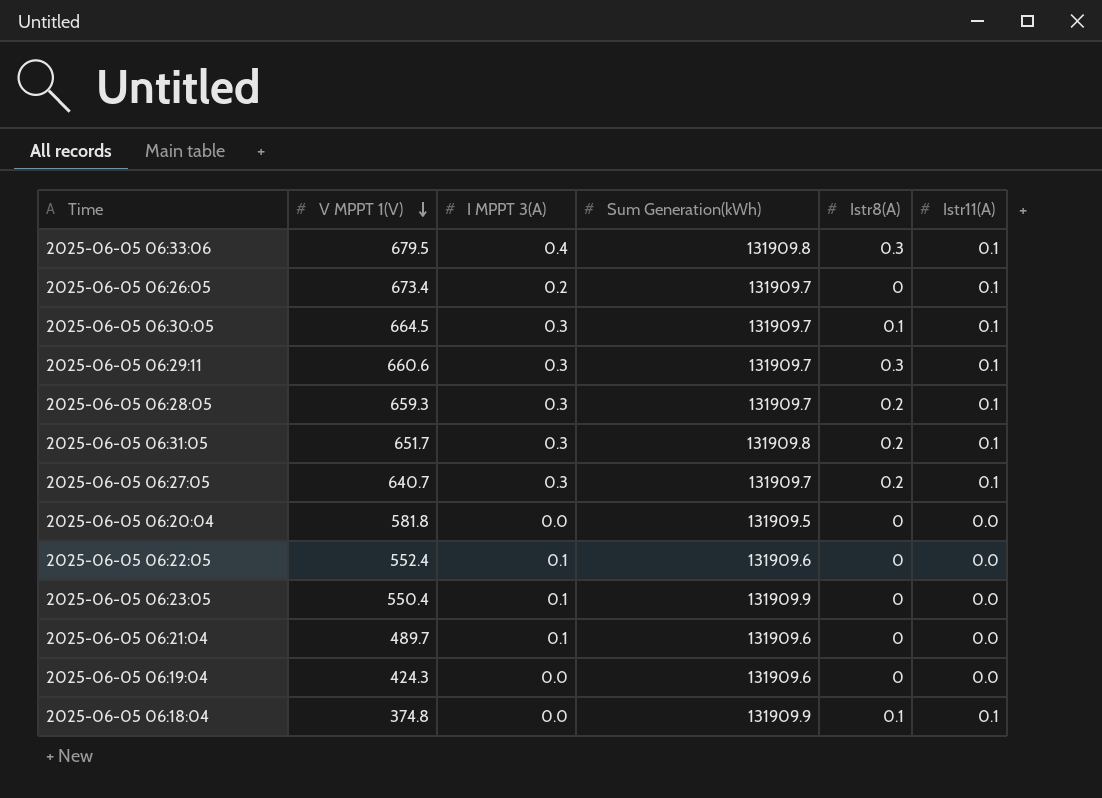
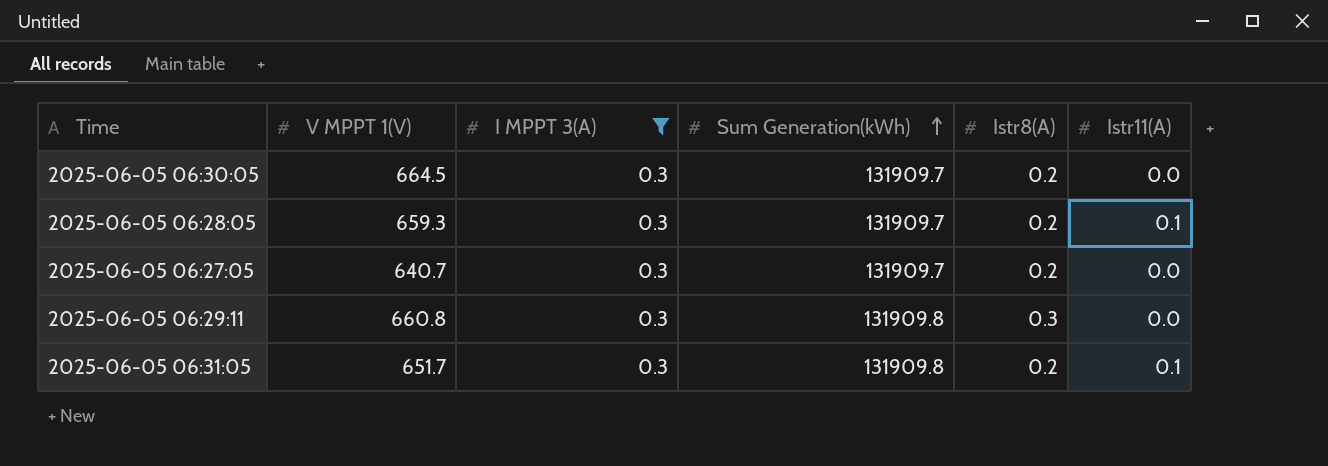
filter: none -> I MPPT 3(A) = 0.3
row order: V MPPT 1(V) descending -> Sum Generation(kWh) ascending
2025-06-05 06:30:05 | Istr8(A): 0.1 -> 0.2
2025-06-05 06:30:05 | Istr11(A): 0.1 -> 0.0
2025-06-05 06:27:05 | Istr11(A): 0.1 -> 0.0
2025-06-05 06:29:11 | V MPPT 1(V): 660.6 -> 660.8
2025-06-05 06:29:11 | Sum Generation(kWh): 131909.7 -> 131909.8
2025-06-05 06:29:11 | Istr11(A): 0.1 -> 0.0

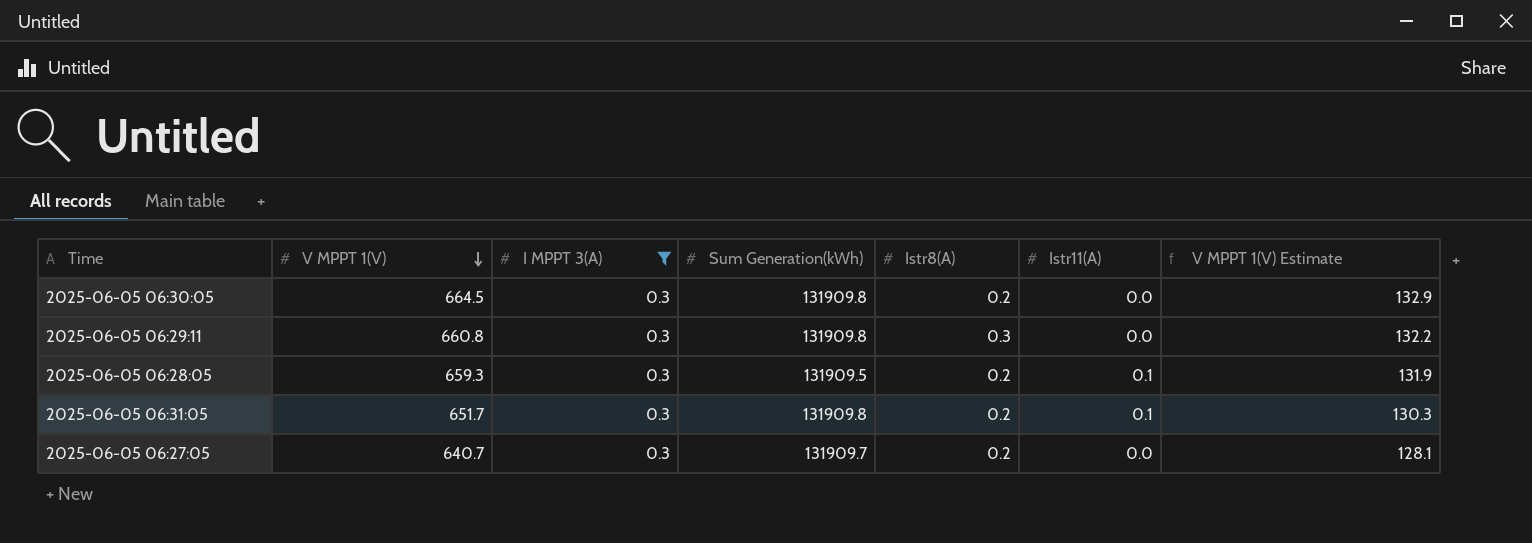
row order: Sum Generation(kWh) ascending -> V MPPT 1(V) descending
column V MPPT 1(V) Estimate | formula: none -> [V MPPT 1(V)] * 0.2
2025-06-05 06:30:05 | Sum Generation(kWh): 131909.7 -> 131909.8
2025-06-05 06:28:05 | Sum Generation(kWh): 131909.7 -> 131909.5

